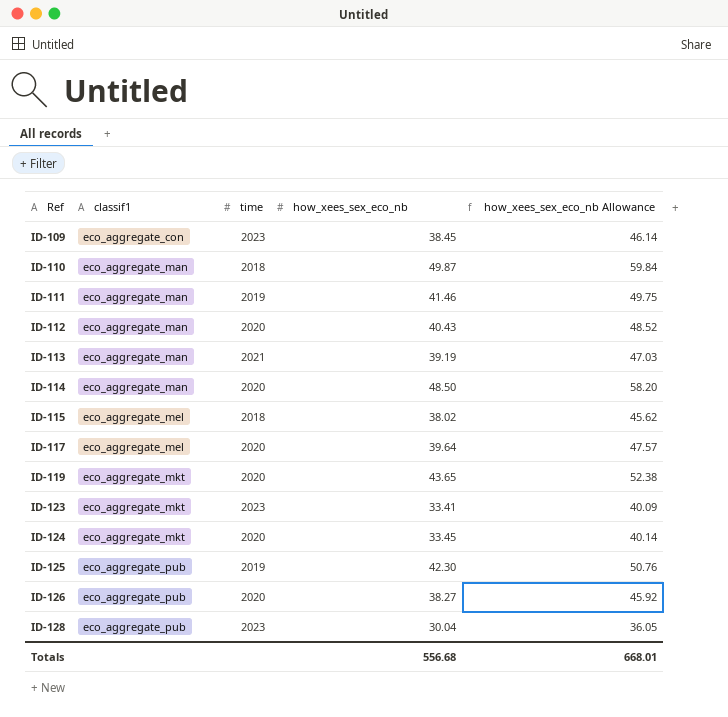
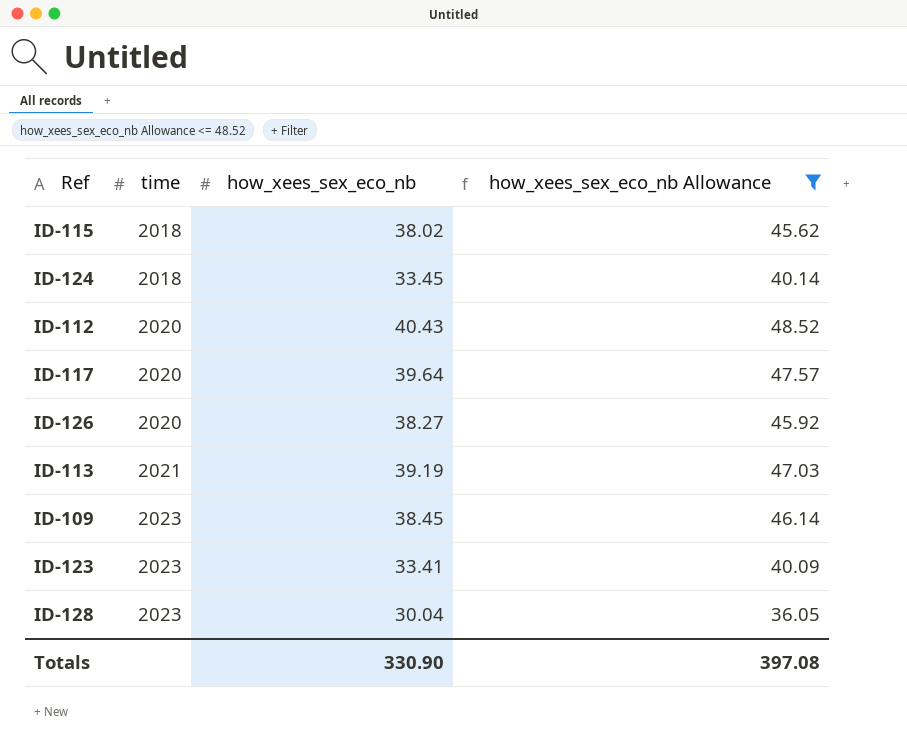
filter: none -> how_xees_sex_eco_nb Allowance <= 48.52
row order: Ref ascending -> time ascending
column classif1 | position: 2 -> none
ID-124 | time: 2020 -> 2018
Totals | how_xees_sex_eco_nb: 556.68 -> 330.90
Totals | how_xees_sex_eco_nb Allowance: 668.01 -> 397.08

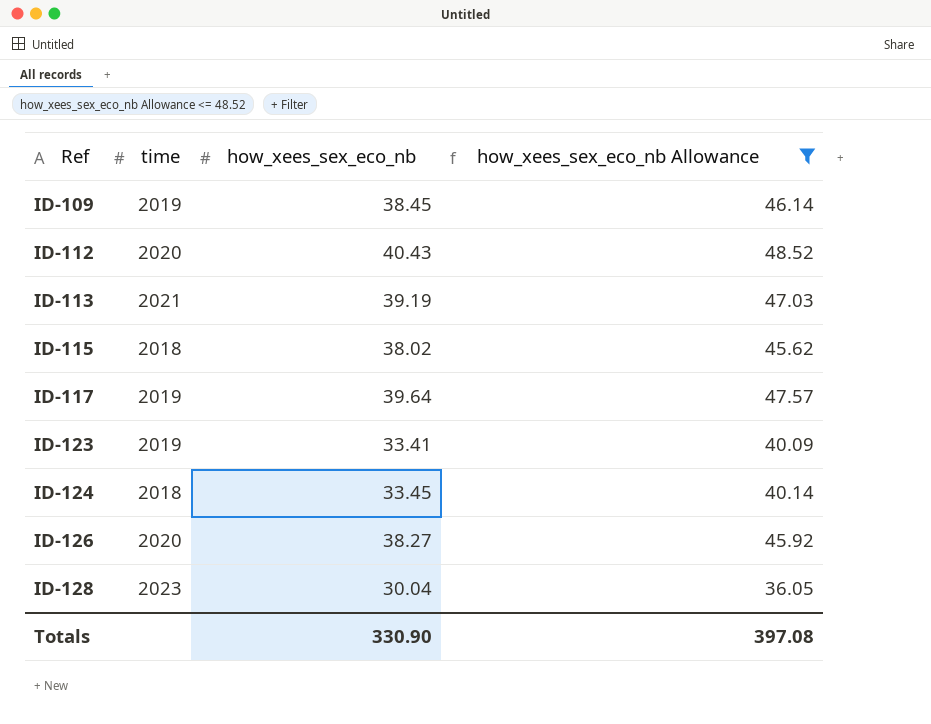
row order: time ascending -> Ref ascending
ID-109 | time: 2023 -> 2019
ID-117 | time: 2020 -> 2019
ID-123 | time: 2023 -> 2019

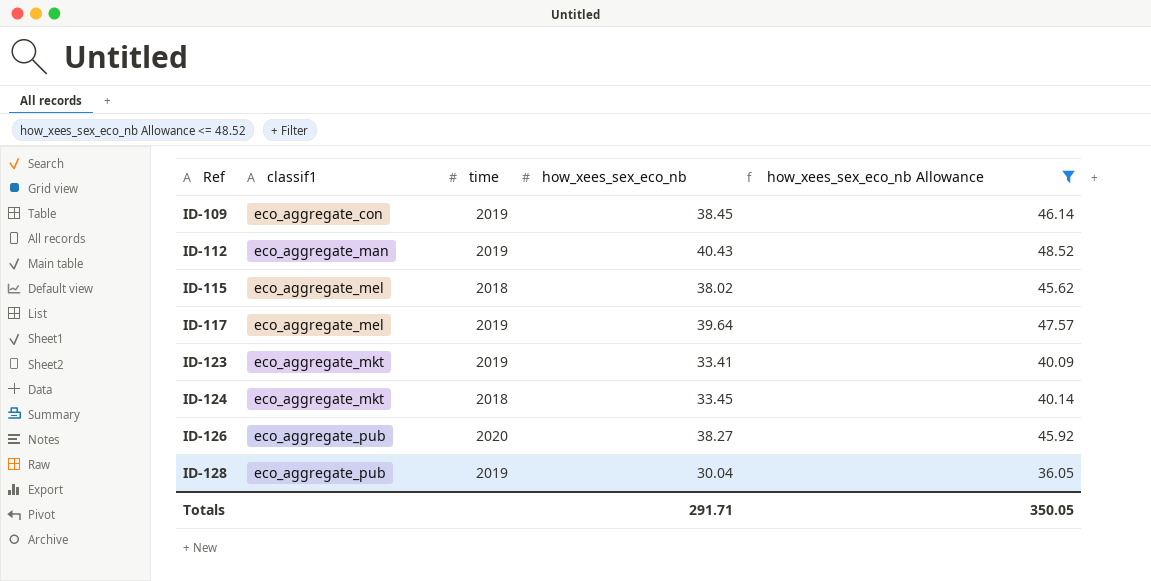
column classif1 | position: none -> 2
row ID-113: 2021 | 39.19 | 47.03 -> none
ID-112 | time: 2020 -> 2019
ID-128 | time: 2023 -> 2019
Totals | how_xees_sex_eco_nb: 330.90 -> 291.71
Totals | how_xees_sex_eco_nb Allowance: 397.08 -> 350.05

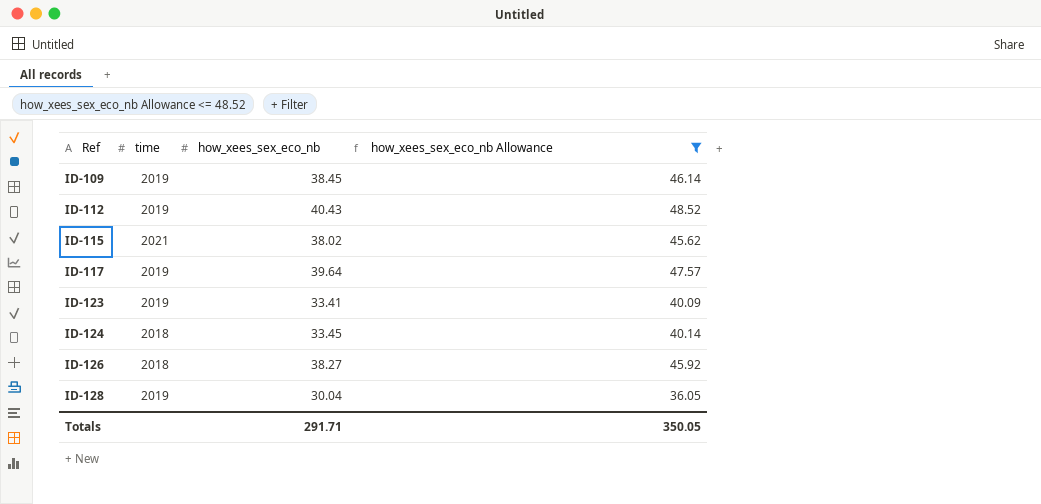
column classif1 | position: 2 -> none
ID-115 | time: 2018 -> 2021
ID-126 | time: 2020 -> 2018

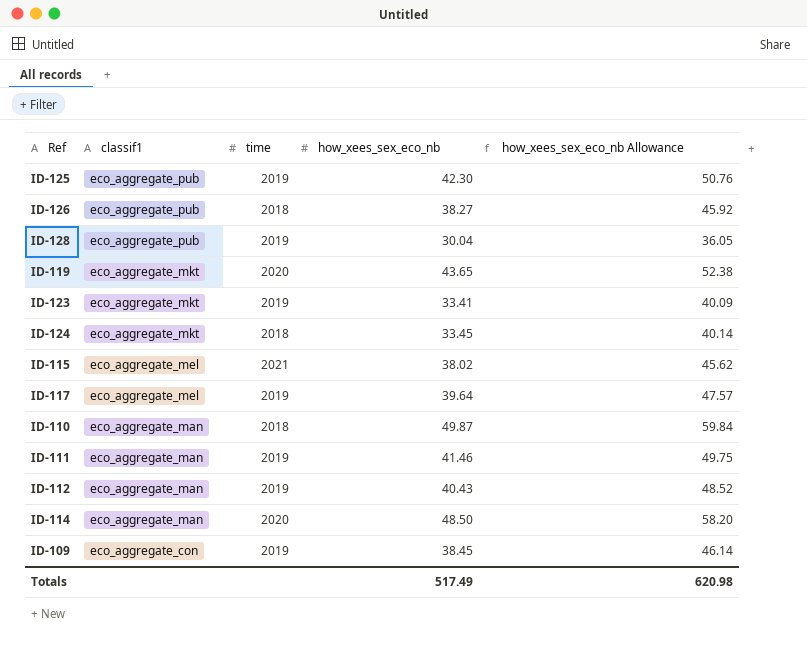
filter: how_xees_sex_eco_nb Allowance <= 48.52 -> none
row order: Ref ascending -> classif1 descending
column classif1 | position: none -> 2
Totals | how_xees_sex_eco_nb: 291.71 -> 517.49
Totals | how_xees_sex_eco_nb Allowance: 350.05 -> 620.98

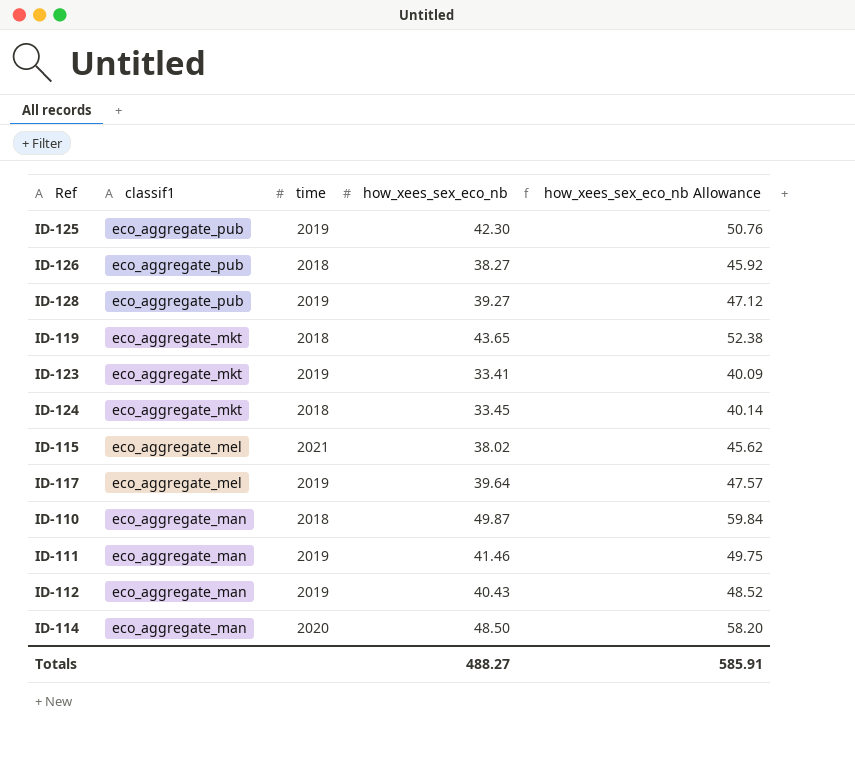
row ID-109: eco_aggregate_con | 2019 | 38.45 | 46.14 -> none
ID-128 | how_xees_sex_eco_nb: 30.04 -> 39.27
ID-128 | how_xees_sex_eco_nb Allowance: 36.05 -> 47.12
ID-119 | time: 2020 -> 2018
Totals | how_xees_sex_eco_nb: 517.49 -> 488.27
Totals | how_xees_sex_eco_nb Allowance: 620.98 -> 585.91

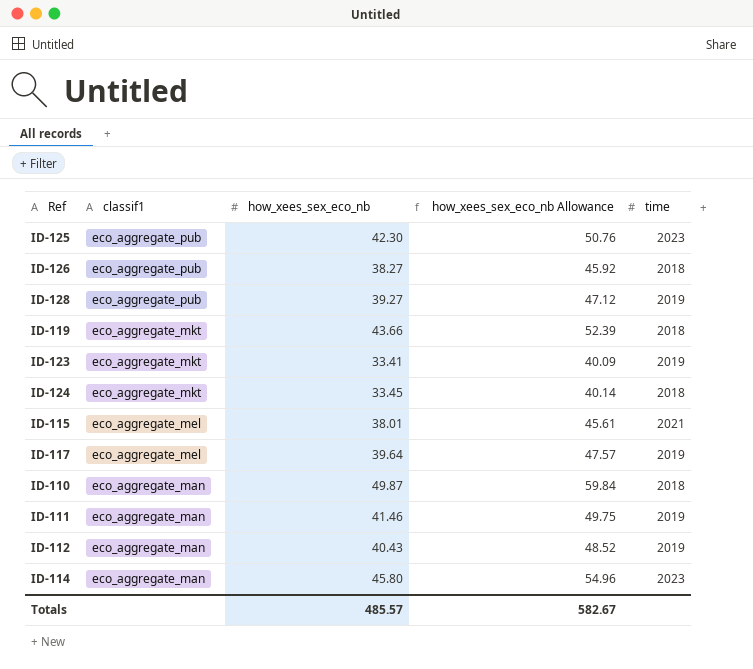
column time | position: 3 -> 5
ID-125 | time: 2019 -> 2023
ID-119 | how_xees_sex_eco_nb: 43.65 -> 43.66
ID-119 | how_xees_sex_eco_nb Allowance: 52.38 -> 52.39
ID-115 | how_xees_sex_eco_nb: 38.02 -> 38.01
ID-115 | how_xees_sex_eco_nb Allowance: 45.62 -> 45.61
ID-114 | how_xees_sex_eco_nb: 48.50 -> 45.80
ID-114 | how_xees_sex_eco_nb Allowance: 58.20 -> 54.96
ID-114 | time: 2020 -> 2023
Totals | how_xees_sex_eco_nb: 488.27 -> 485.57
Totals | how_xees_sex_eco_nb Allowance: 585.91 -> 582.67

